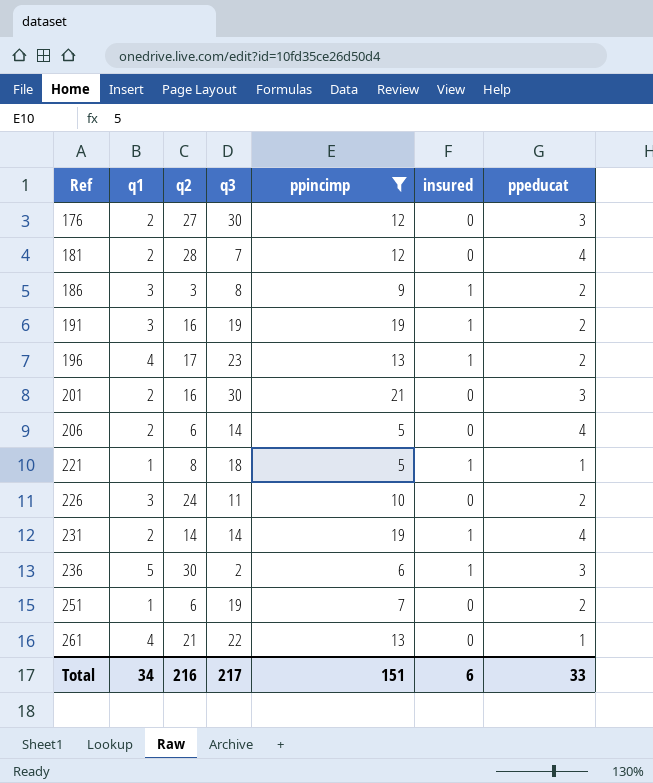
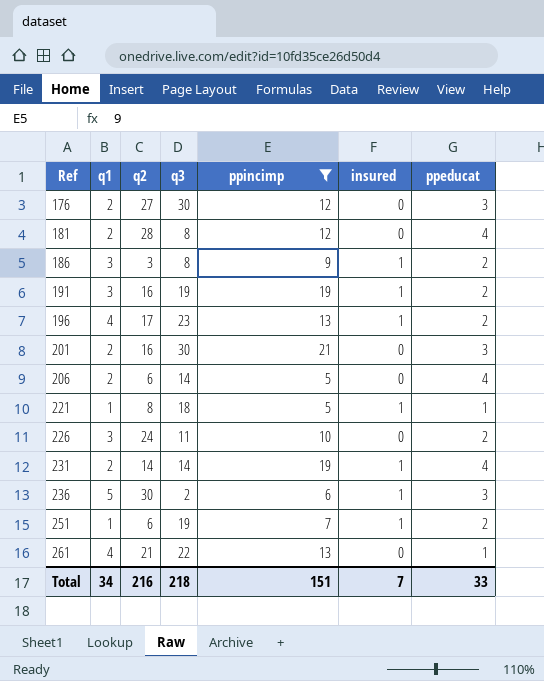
181 | q3: 7 -> 8
251 | insured: 0 -> 1
Total | q3: 217 -> 218
Total | insured: 6 -> 7

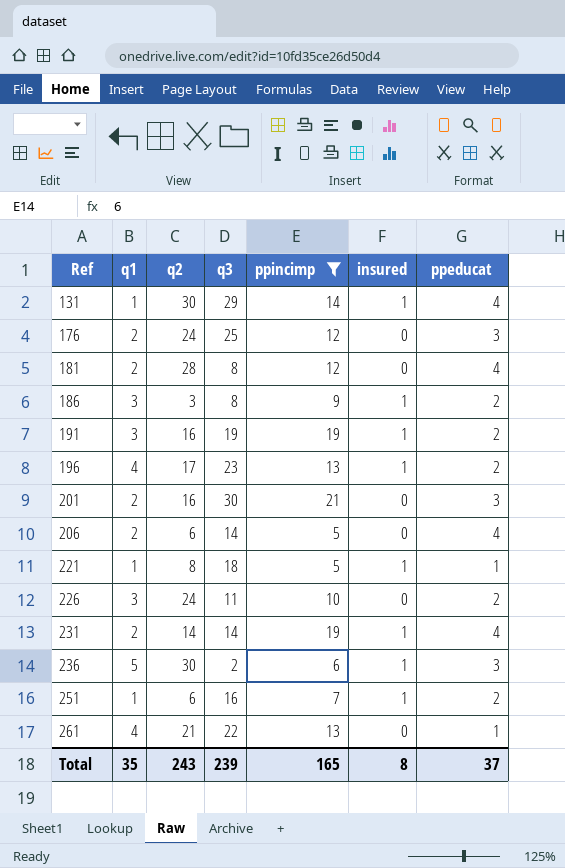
row 131: none -> 1 | 30 | 29 | 14 | 1 | 4
176 | q2: 27 -> 24
176 | q3: 30 -> 25
251 | q3: 19 -> 16
Total | q1: 34 -> 35
Total | q2: 216 -> 243
Total | q3: 218 -> 239
Total | ppincimp: 151 -> 165
Total | insured: 7 -> 8
Total | ppeducat: 33 -> 37

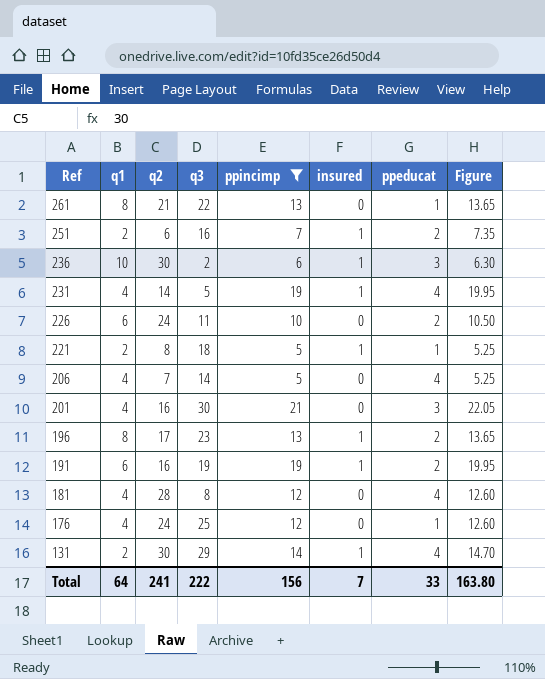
row order: Ref ascending -> Ref descending
column Figure | formula: none -> [ppincimp] * 1.05
row 186: 3 | 3 | 8 | 9 | 1 | 2 -> none
261 | q1: 4 -> 8
251 | q1: 1 -> 2
236 | q1: 5 -> 10
231 | q1: 2 -> 4
231 | q3: 14 -> 5
226 | q1: 3 -> 6
221 | q1: 1 -> 2
206 | q1: 2 -> 4
206 | q2: 6 -> 7
201 | q1: 2 -> 4
196 | q1: 4 -> 8
191 | q1: 3 -> 6
181 | q1: 2 -> 4
176 | q1: 2 -> 4
176 | ppeducat: 3 -> 1
131 | q1: 1 -> 2
Total | q1: 35 -> 64
Total | q2: 243 -> 241
Total | q3: 239 -> 222
Total | ppincimp: 165 -> 156
Total | insured: 8 -> 7
Total | ppeducat: 37 -> 33

